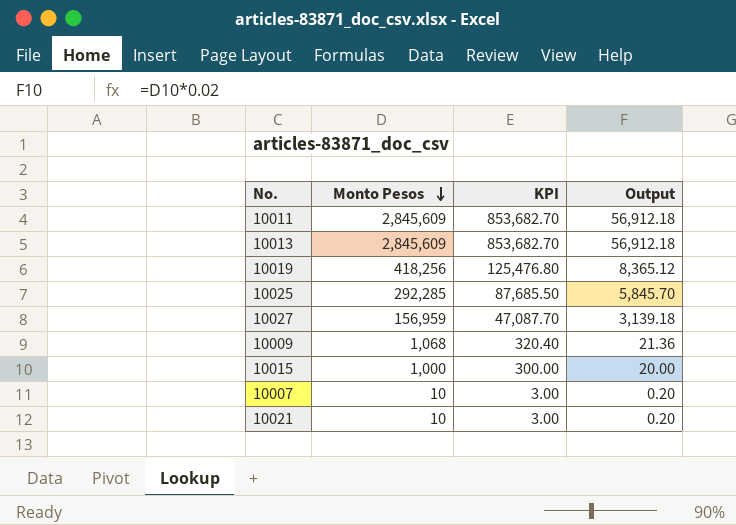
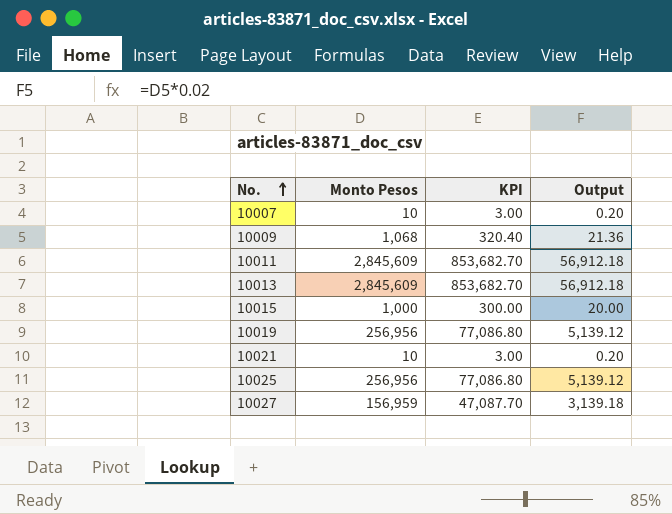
row order: Monto Pesos descending -> No. ascending
10019 | Monto Pesos: 418,256 -> 256,956
10019 | KPI: 125,476.80 -> 77,086.80
10019 | Output: 8,365.12 -> 5,139.12
10025 | Monto Pesos: 292,285 -> 256,956
10025 | KPI: 87,685.50 -> 77,086.80
10025 | Output: 5,845.70 -> 5,139.12

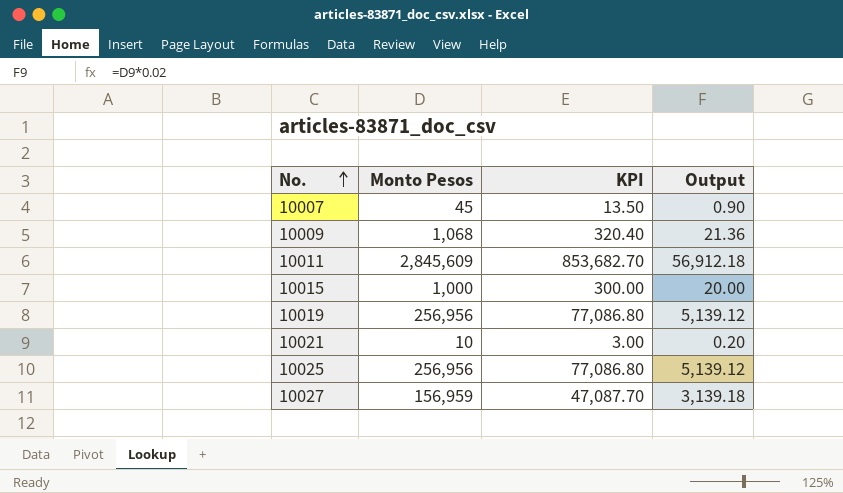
row 10013: 2,845,609 | 853,682.70 | 56,912.18 -> none
10007 | Monto Pesos: 10 -> 45
10007 | KPI: 3.00 -> 13.50
10007 | Output: 0.20 -> 0.90

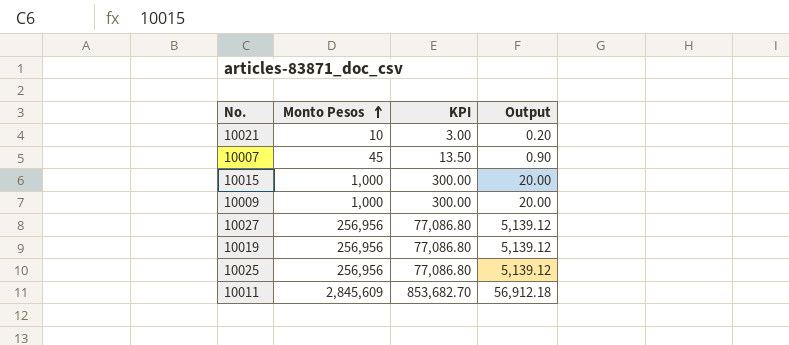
row order: No. ascending -> Monto Pesos ascending
10009 | Monto Pesos: 1,068 -> 1,000
10009 | KPI: 320.40 -> 300.00
10009 | Output: 21.36 -> 20.00
10027 | Monto Pesos: 156,959 -> 256,956
10027 | KPI: 47,087.70 -> 77,086.80
10027 | Output: 3,139.18 -> 5,139.12

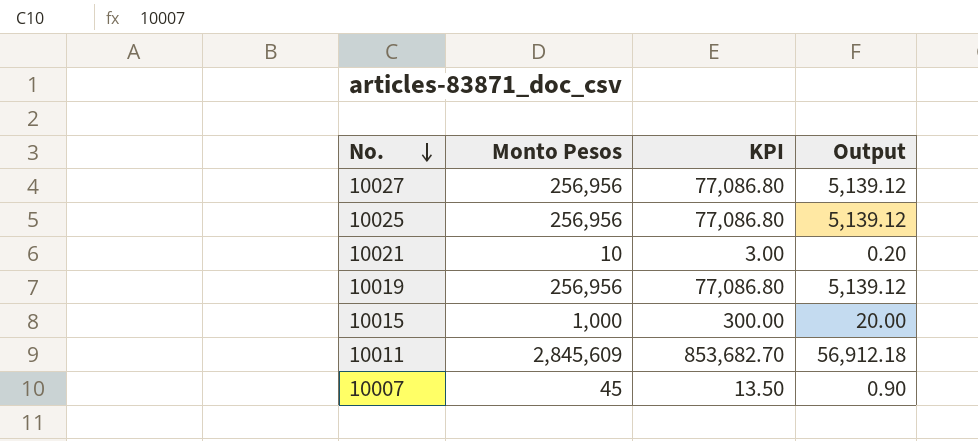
row order: Monto Pesos ascending -> No. descending
row 10009: 1,000 | 300.00 | 20.00 -> none

